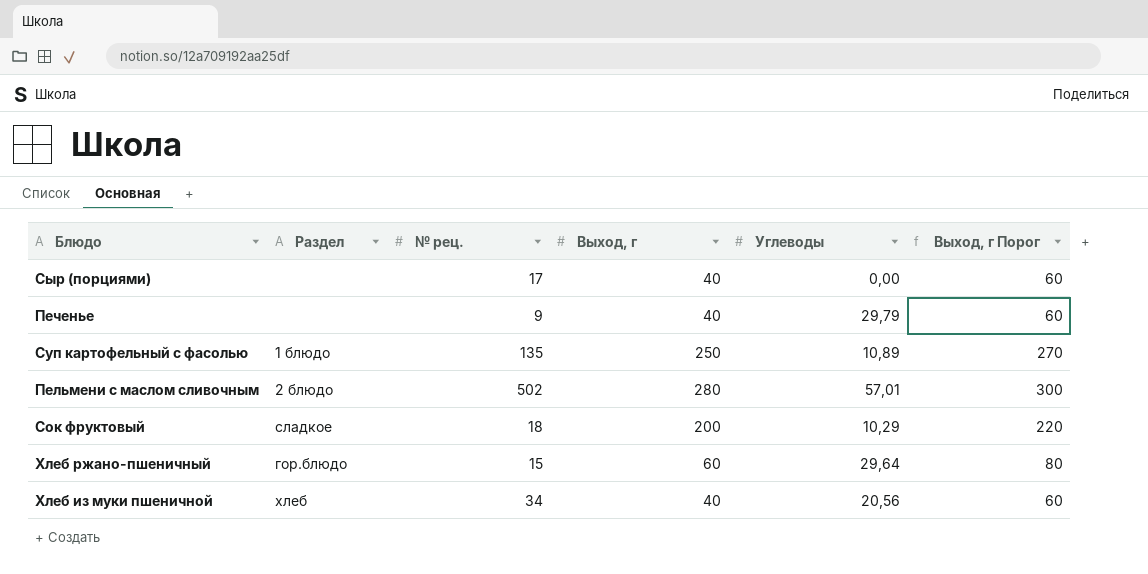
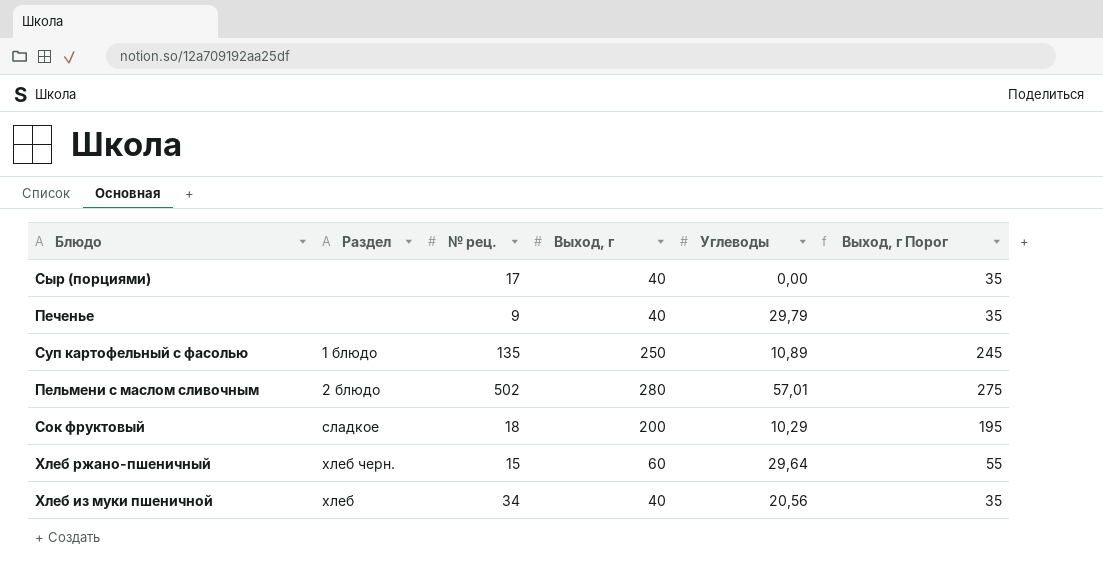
column Выход, г Порог | formula: [Выход, г] + 20 -> [Выход, г] - 5
Хлеб ржано-пшеничный | Раздел: гор.блюдо -> хлеб черн.

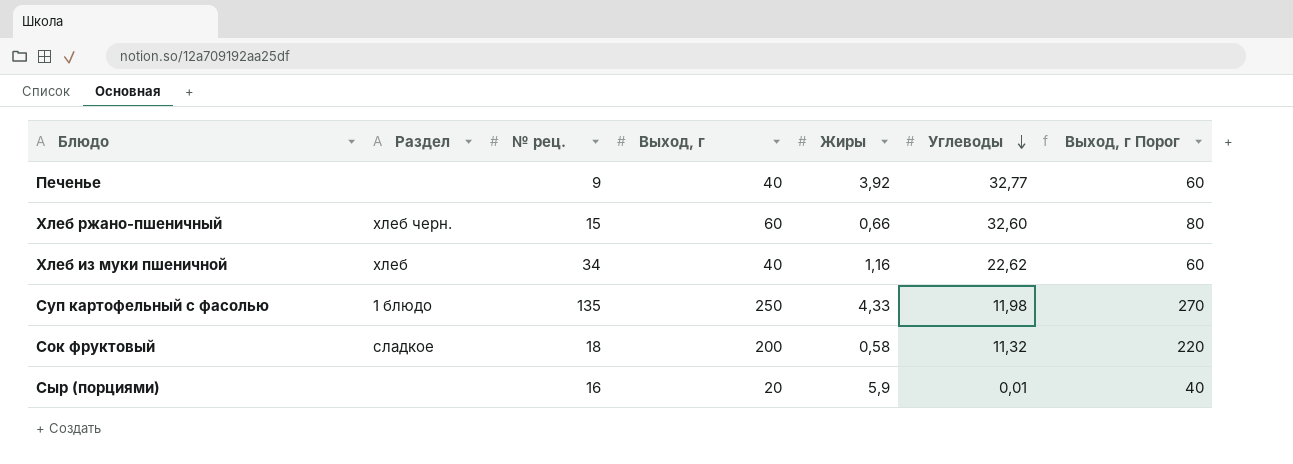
row order: none -> Углеводы descending
column Жиры | position: none -> 5
column Выход, г Порог | formula: [Выход, г] - 5 -> [Выход, г] + 20
row Пельмени с маслом сливочным: 2 блюдо | 502 | 280 | 57,01 | 275 -> none
Печенье | Углеводы: 29,79 -> 32,77
Хлеб ржано-пшеничный | Углеводы: 29,64 -> 32,60
Хлеб из муки пшеничной | Углеводы: 20,56 -> 22,62
Суп картофельный с фасолью | Углеводы: 10,89 -> 11,98
Сок фруктовый | Углеводы: 10,29 -> 11,32
Сыр (порциями) | № рец.: 17 -> 16
Сыр (порциями) | Выход, г: 40 -> 20
Сыр (порциями) | Углеводы: 0,00 -> 0,01

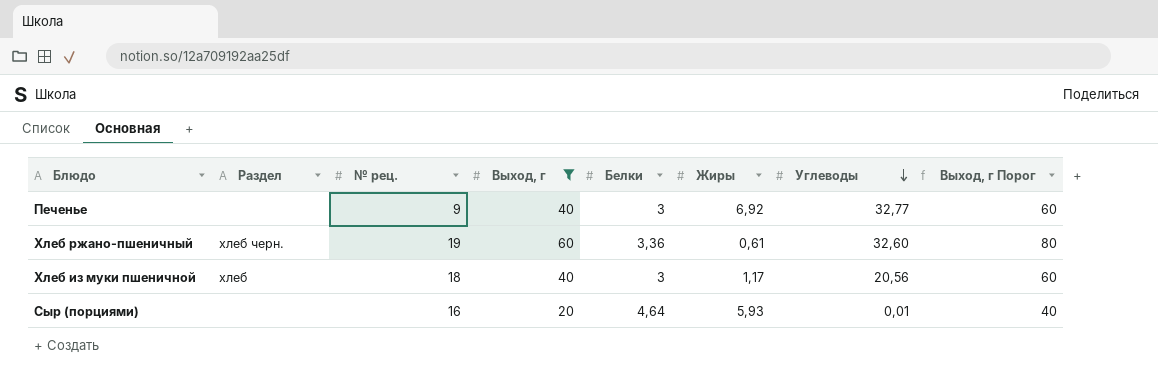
filter: none -> Выход, г <= 60
column Белки | position: none -> 5
Печенье | Жиры: 3,92 -> 6,92
Хлеб ржано-пшеничный | № рец.: 15 -> 19
Хлеб ржано-пшеничный | Жиры: 0,66 -> 0,61
Хлеб из муки пшеничной | № рец.: 34 -> 18
Хлеб из муки пшеничной | Жиры: 1,16 -> 1,17
Хлеб из муки пшеничной | Углеводы: 22,62 -> 20,56
Сыр (порциями) | Жиры: 5,9 -> 5,93

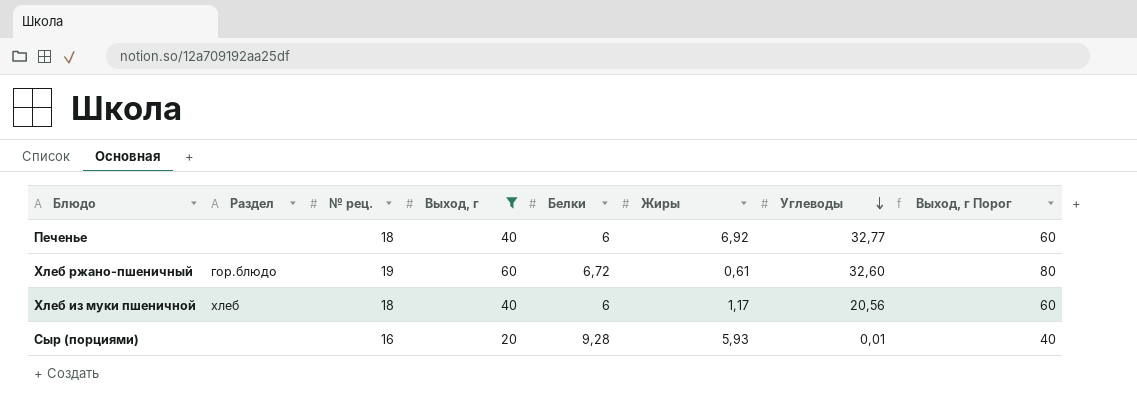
Печенье | № рец.: 9 -> 18
Печенье | Белки: 3 -> 6
Хлеб ржано-пшеничный | Раздел: хлеб черн. -> гор.блюдо
Хлеб ржано-пшеничный | Белки: 3,36 -> 6,72
Хлеб из муки пшеничной | Белки: 3 -> 6
Сыр (порциями) | Белки: 4,64 -> 9,28

